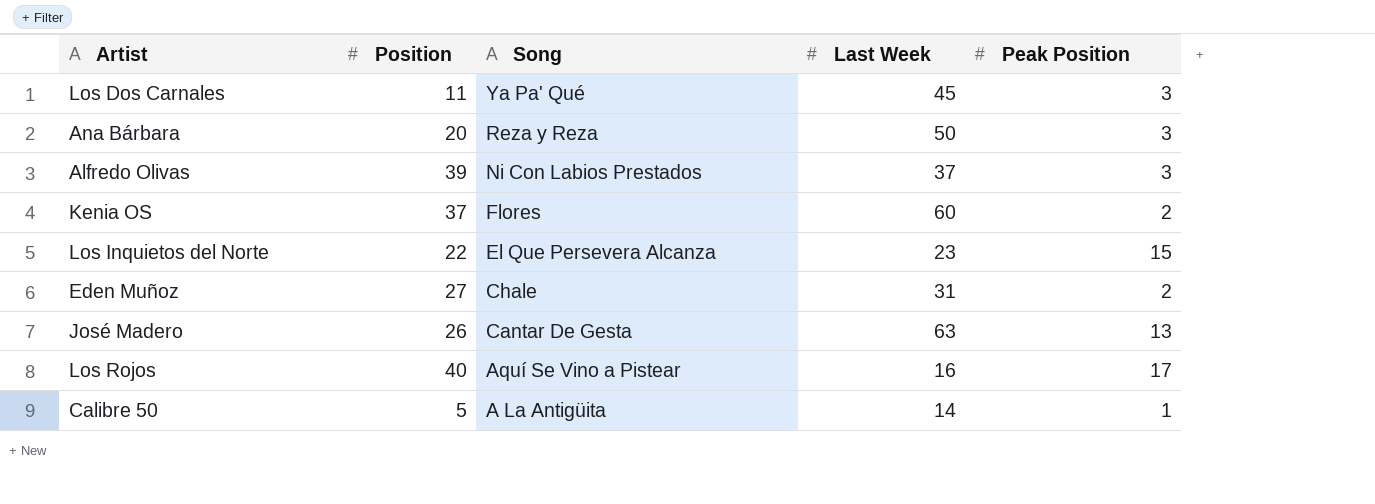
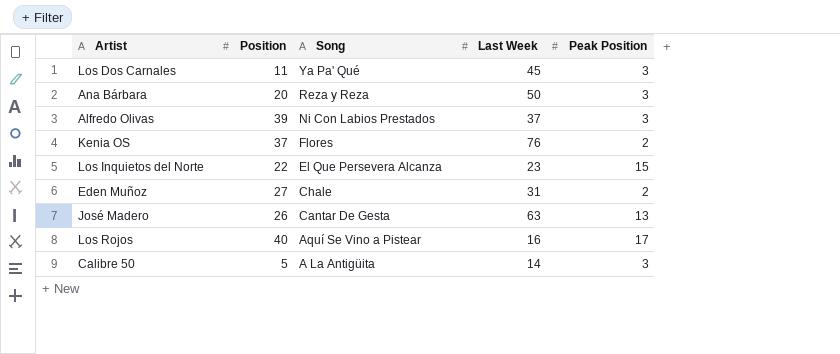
Kenia OS | Last Week: 60 -> 76
Calibre 50 | Peak Position: 1 -> 3

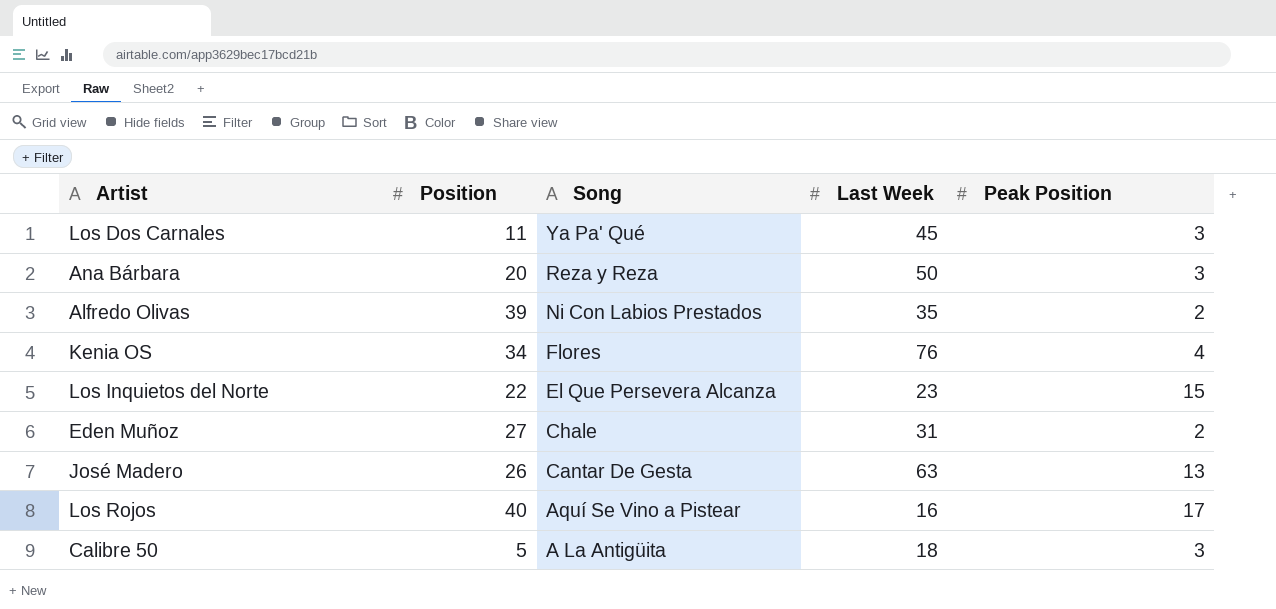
Alfredo Olivas | Last Week: 37 -> 35
Alfredo Olivas | Peak Position: 3 -> 2
Kenia OS | Position: 37 -> 34
Kenia OS | Peak Position: 2 -> 4
Calibre 50 | Last Week: 14 -> 18

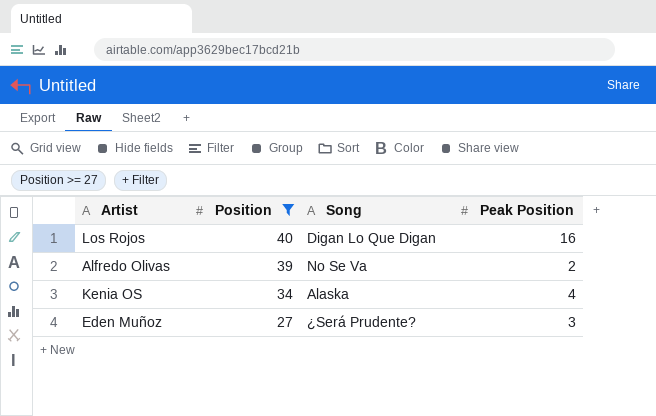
filter: none -> Position >= 27
row order: Song descending -> Position descending
column Last Week | position: 4 -> none
Los Rojos | Song: Aquí Se Vino a Pistear -> Digan Lo Que Digan
Los Rojos | Peak Position: 17 -> 16
Alfredo Olivas | Song: Ni Con Labios Prestados -> No Se Va
Kenia OS | Song: Flores -> Alaska
Eden Muñoz | Song: Chale -> ¿Será Prudente?
Eden Muñoz | Peak Position: 2 -> 3

